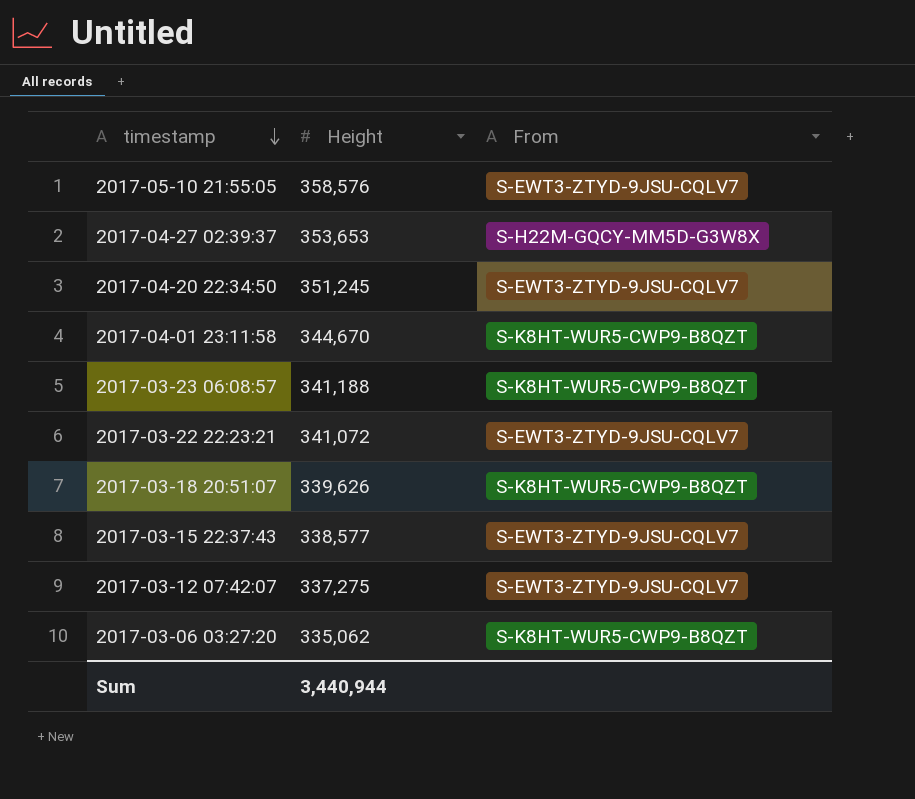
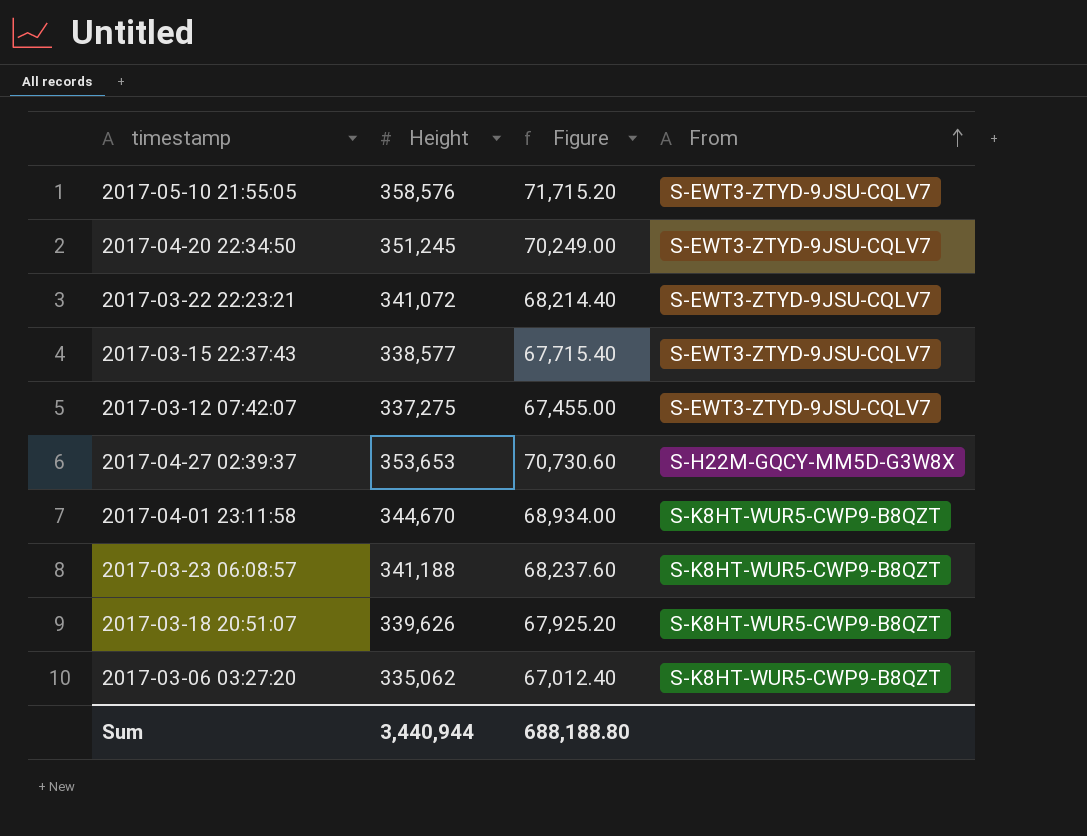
row order: timestamp descending -> From ascending
column Figure | formula: none -> [Height] * 0.2

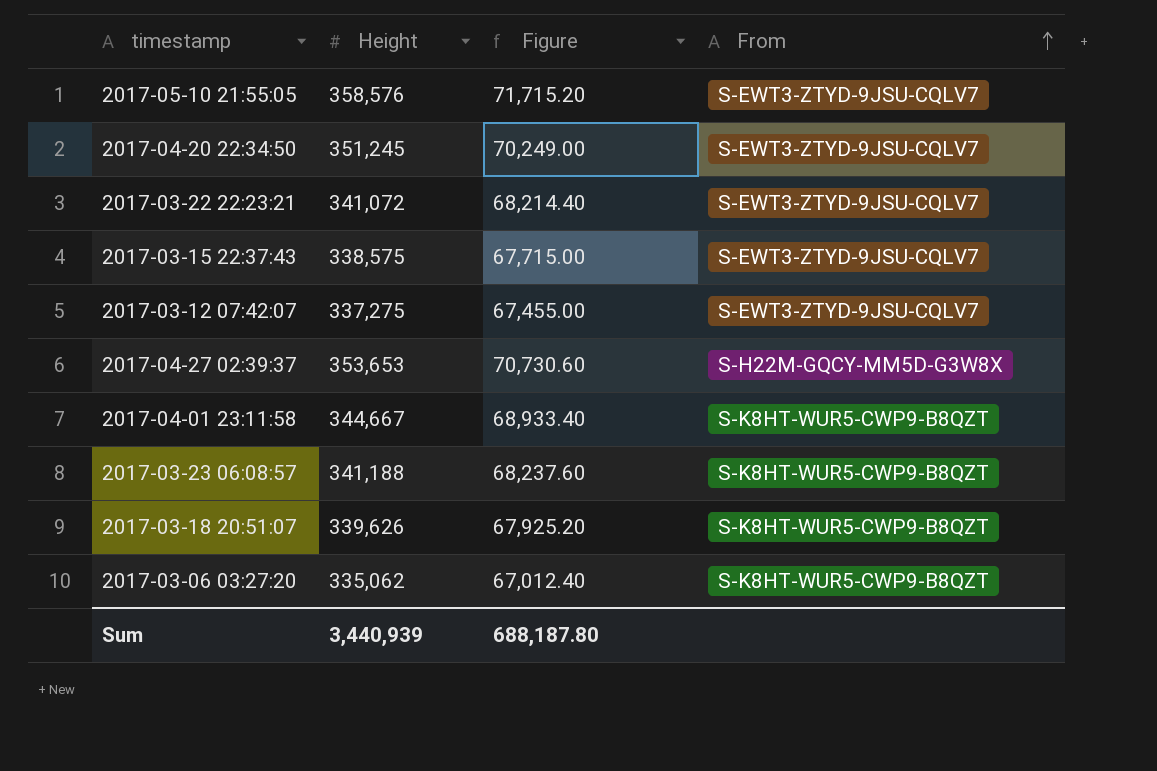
2017-03-15 22:37:43 | Height: 338,577 -> 338,575
2017-03-15 22:37:43 | Figure: 67,715.40 -> 67,715.00
2017-04-01 23:11:58 | Height: 344,670 -> 344,667
2017-04-01 23:11:58 | Figure: 68,934.00 -> 68,933.40
Sum | Height: 3,440,944 -> 3,440,939
Sum | Figure: 688,188.80 -> 688,187.80

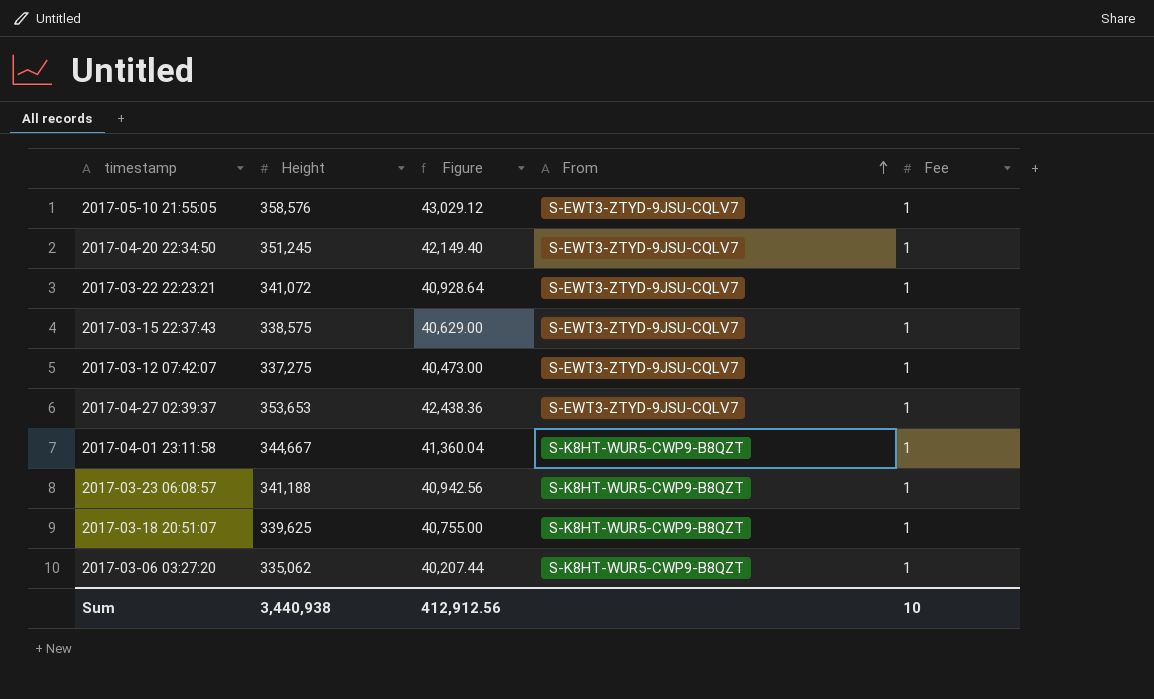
column Figure | formula: [Height] * 0.2 -> [Height] * 0.12
column Fee | position: none -> 5
2017-04-27 02:39:37 | From: S-H22M-GQCY-MM5D-G3W8X -> S-EWT3-ZTYD-9JSU-CQLV7
2017-03-18 20:51:07 | Height: 339,626 -> 339,625
Sum | Height: 3,440,939 -> 3,440,938
Sum | Figure: 688,187.80 -> 412,912.56

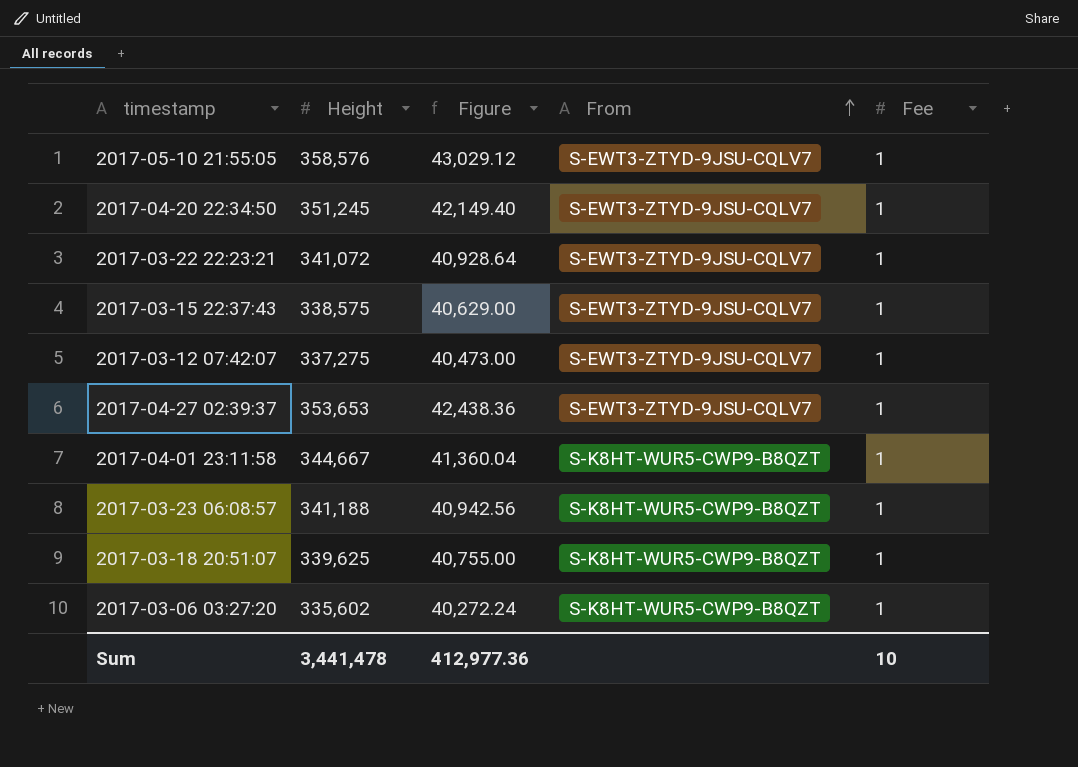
2017-03-06 03:27:20 | Height: 335,062 -> 335,602
2017-03-06 03:27:20 | Figure: 40,207.44 -> 40,272.24
Sum | Height: 3,440,938 -> 3,441,478
Sum | Figure: 412,912.56 -> 412,977.36

